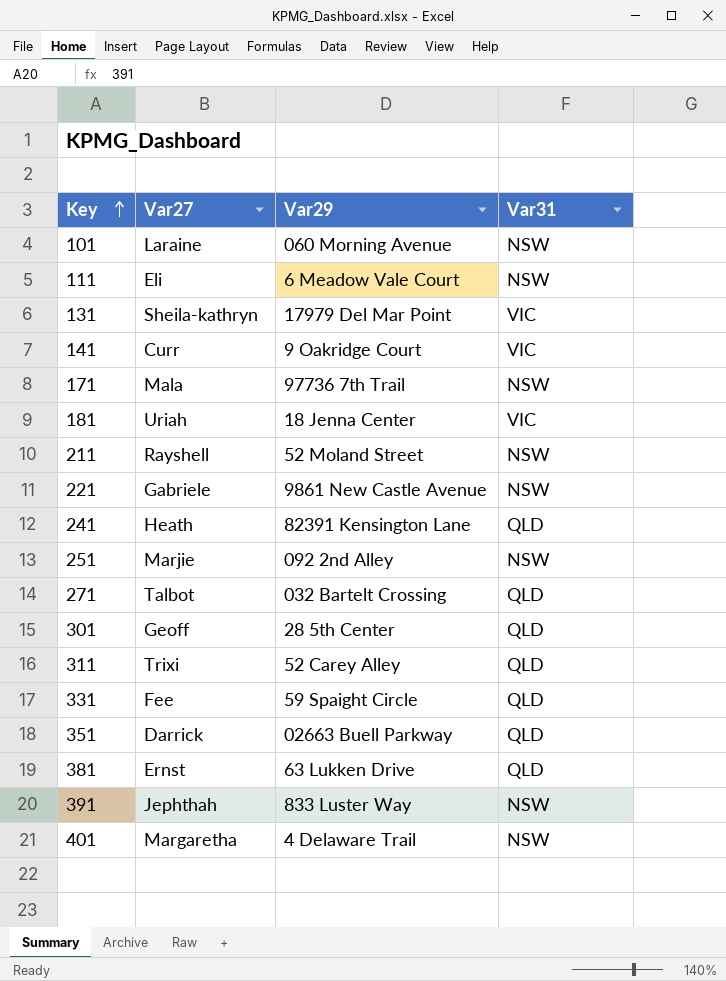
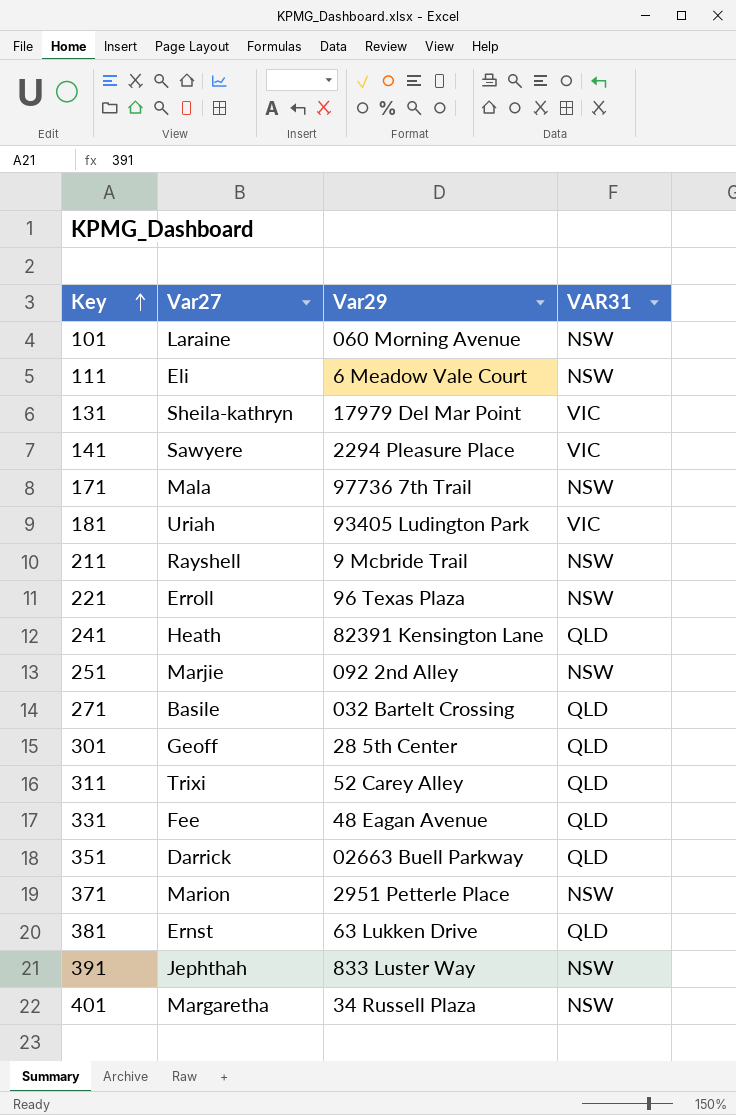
column name: Var31 -> VAR31
141 | Var27: Curr -> Sawyere
141 | Var29: 9 Oakridge Court -> 2294 Pleasure Place
181 | Var29: 18 Jenna Center -> 93405 Ludington Park
211 | Var29: 52 Moland Street -> 9 Mcbride Trail
221 | Var27: Gabriele -> Erroll
221 | Var29: 9861 New Castle Avenue -> 96 Texas Plaza
271 | Var27: Talbot -> Basile
331 | Var29: 59 Spaight Circle -> 48 Eagan Avenue
row 371: none -> Marion | 2951 Petterle Place | NSW
401 | Var29: 4 Delaware Trail -> 34 Russell Plaza

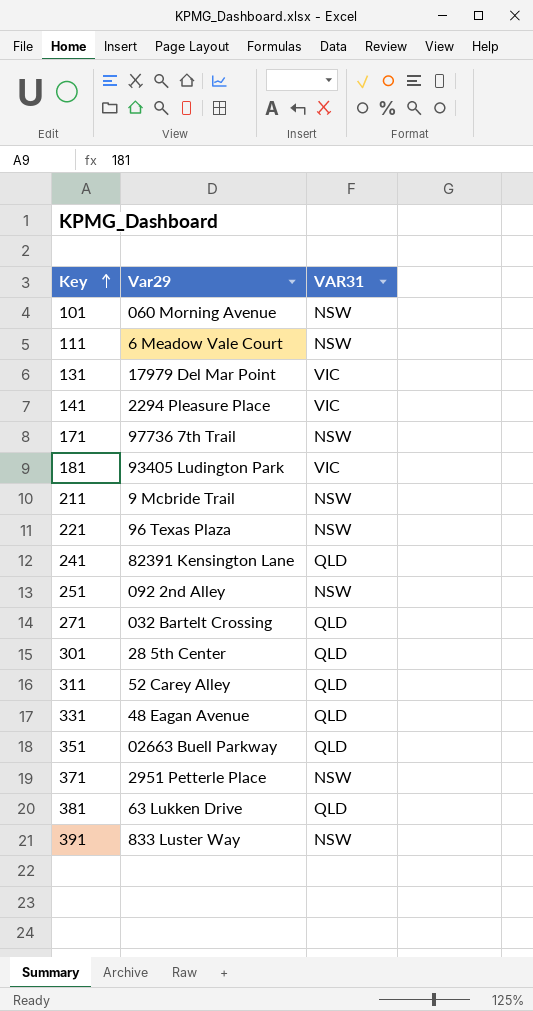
column Var27 | position: 2 -> none
row 401: Margaretha | 34 Russell Plaza | NSW -> none

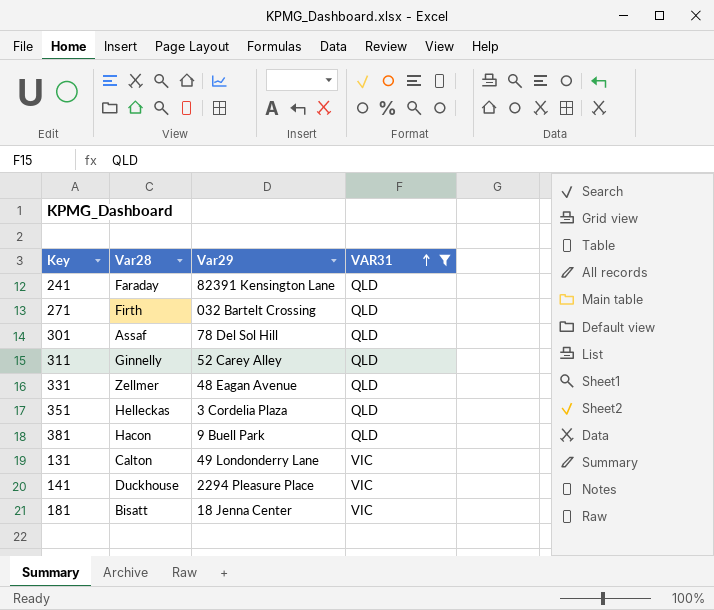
filter: none -> VAR31 != NSW
row order: Key ascending -> VAR31 ascending
column Var28 | position: none -> 2
301 | Var29: 28 5th Center -> 78 Del Sol Hill
351 | Var29: 02663 Buell Parkway -> 3 Cordelia Plaza
381 | Var29: 63 Lukken Drive -> 9 Buell Park
131 | Var29: 17979 Del Mar Point -> 49 Londonderry Lane
181 | Var29: 93405 Ludington Park -> 18 Jenna Center

